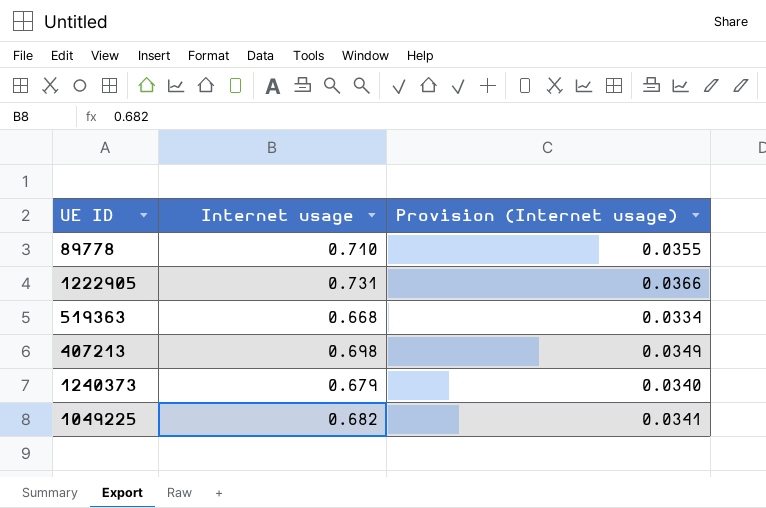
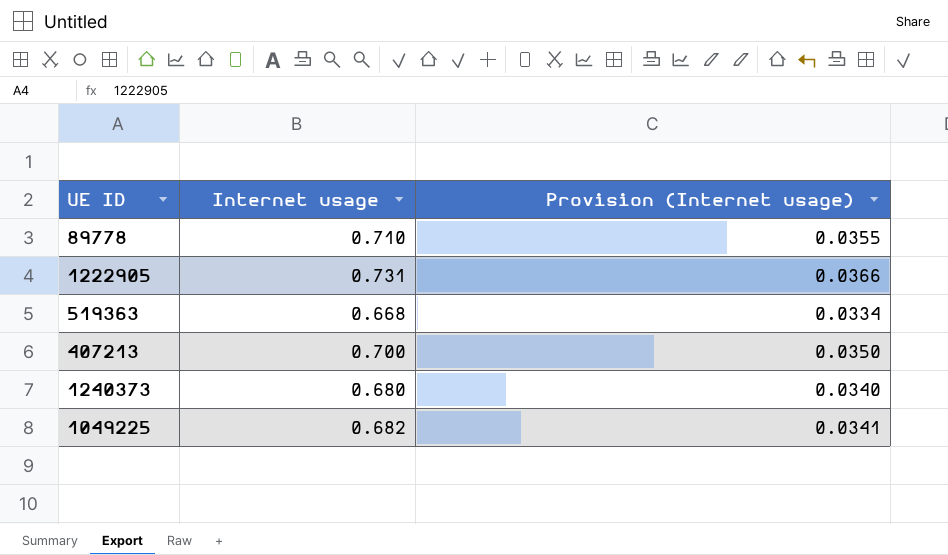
407213 | Internet usage: 0.698 -> 0.700
407213 | Provision (Internet usage): 0.0349 -> 0.0350
1240373 | Internet usage: 0.679 -> 0.680

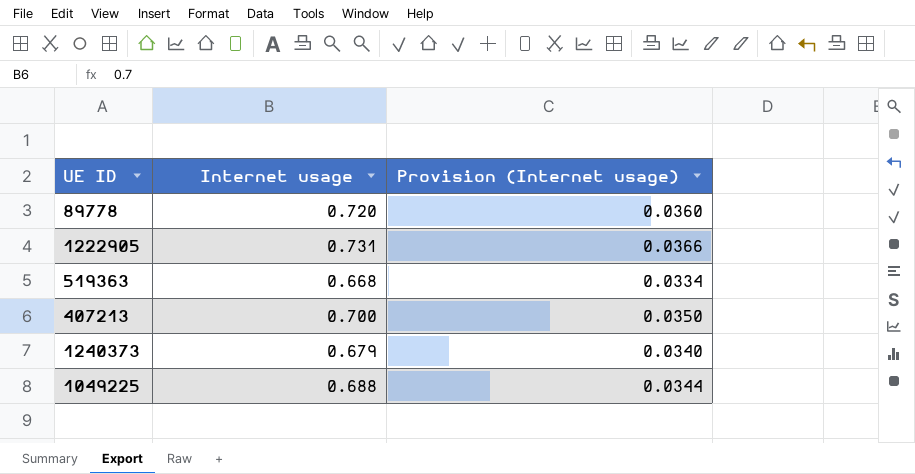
89778 | Internet usage: 0.710 -> 0.720
89778 | Provision (Internet usage): 0.0355 -> 0.0360
1240373 | Internet usage: 0.680 -> 0.679
1049225 | Internet usage: 0.682 -> 0.688
1049225 | Provision (Internet usage): 0.0341 -> 0.0344

